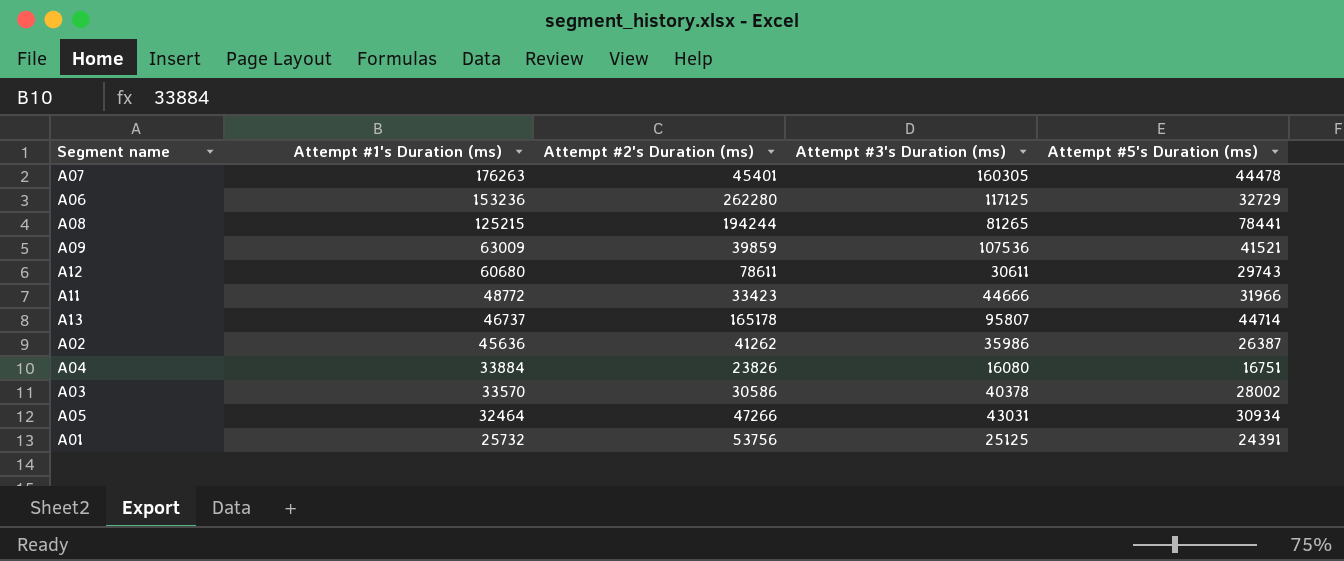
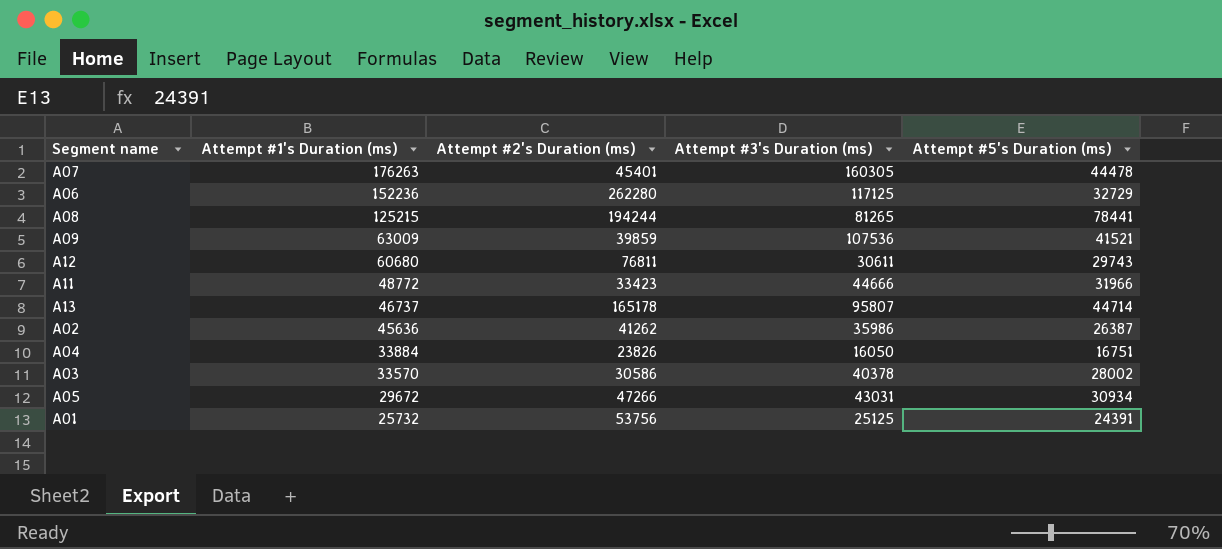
A06 | Attempt #1's Duration (ms): 153236 -> 152236
A12 | Attempt #2's Duration (ms): 78611 -> 76811
A04 | Attempt #3's Duration (ms): 16080 -> 16050
A05 | Attempt #1's Duration (ms): 32464 -> 29672

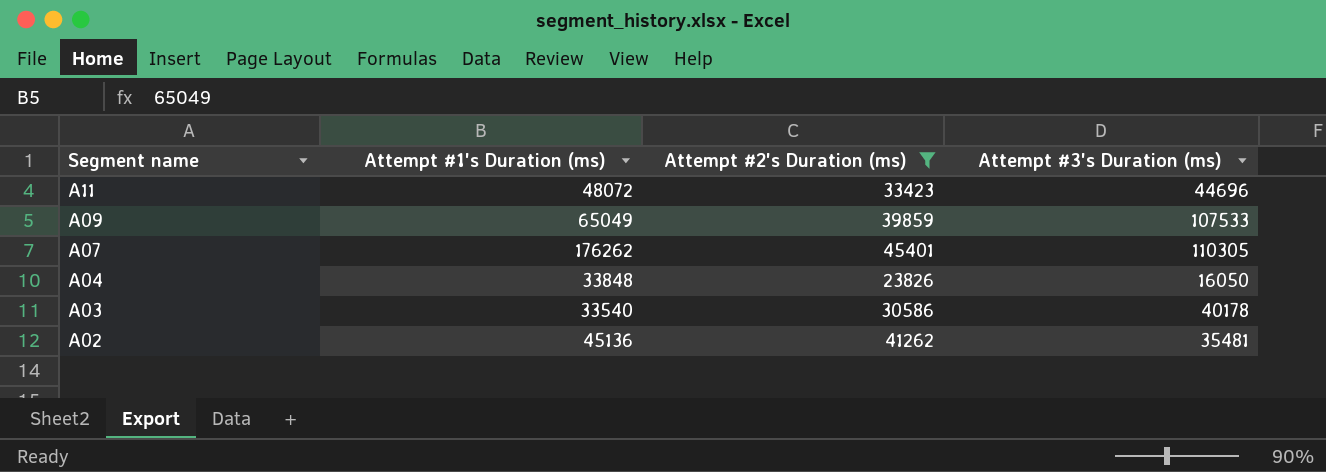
filter: none -> Attempt #2's Duration (ms) <= 45401
row order: Attempt #1's Duration (ms) descending -> Segment name descending
column Attempt #5's Duration (ms) | position: 5 -> none
A11 | Attempt #1's Duration (ms): 48772 -> 48072
A11 | Attempt #3's Duration (ms): 44666 -> 44696
A09 | Attempt #1's Duration (ms): 63009 -> 65049
A09 | Attempt #3's Duration (ms): 107536 -> 107533
A07 | Attempt #1's Duration (ms): 176263 -> 176262
A07 | Attempt #3's Duration (ms): 160305 -> 110305
A04 | Attempt #1's Duration (ms): 33884 -> 33848
A03 | Attempt #1's Duration (ms): 33570 -> 33540
A03 | Attempt #3's Duration (ms): 40378 -> 40178
A02 | Attempt #1's Duration (ms): 45636 -> 45136
A02 | Attempt #3's Duration (ms): 35986 -> 35481

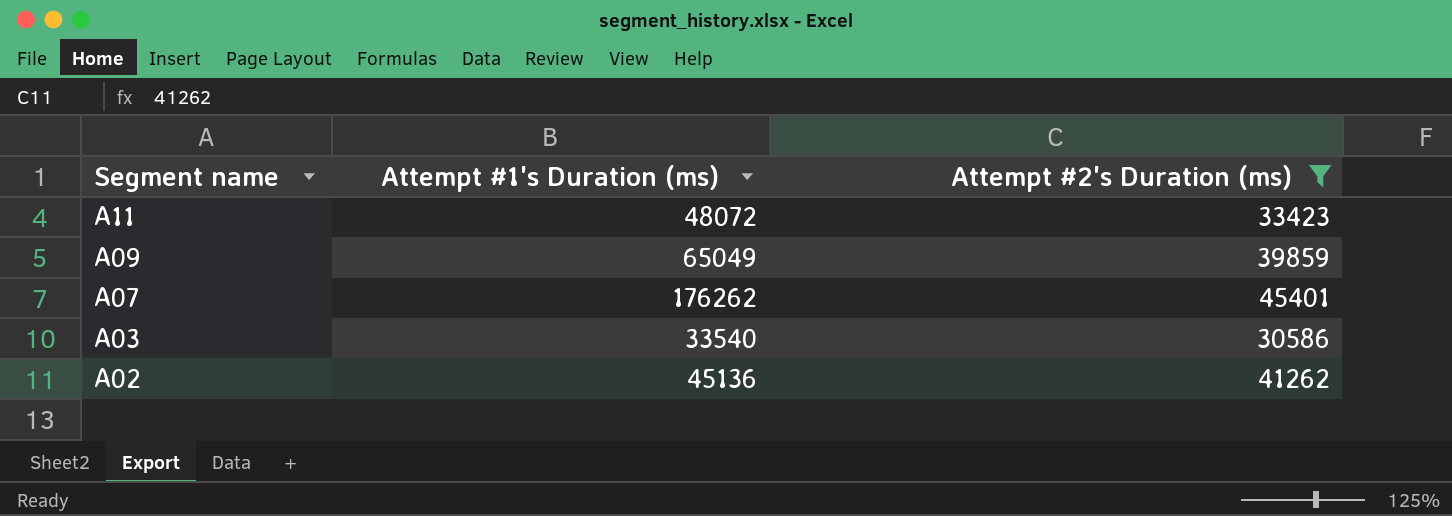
column Attempt #3's Duration (ms) | position: 4 -> none
row A04: 33848 | 23826 | 16050 -> none

